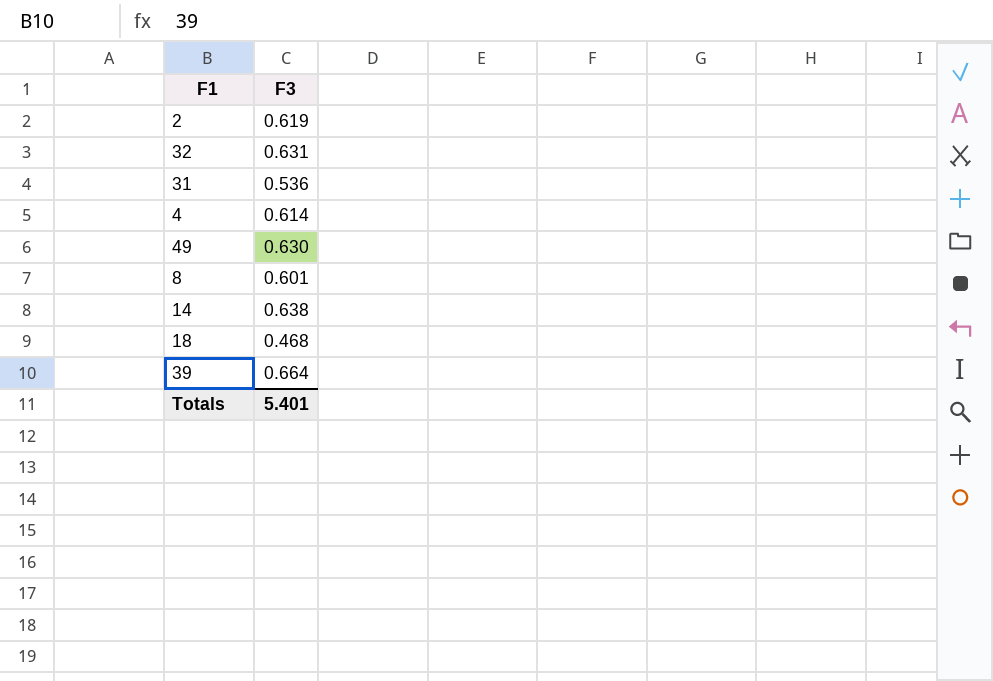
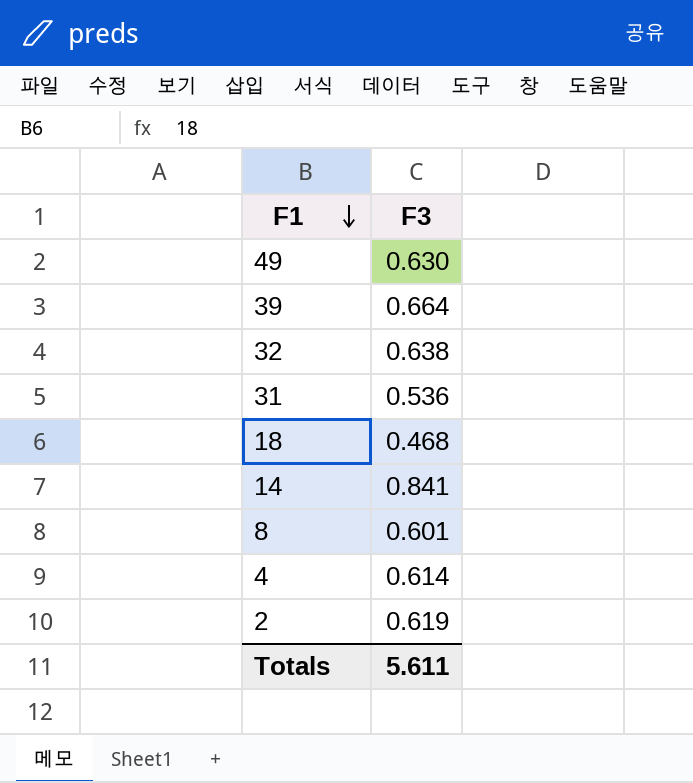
row order: none -> F1 descending
32 | F3: 0.631 -> 0.638
14 | F3: 0.638 -> 0.841
Totals | F3: 5.401 -> 5.611

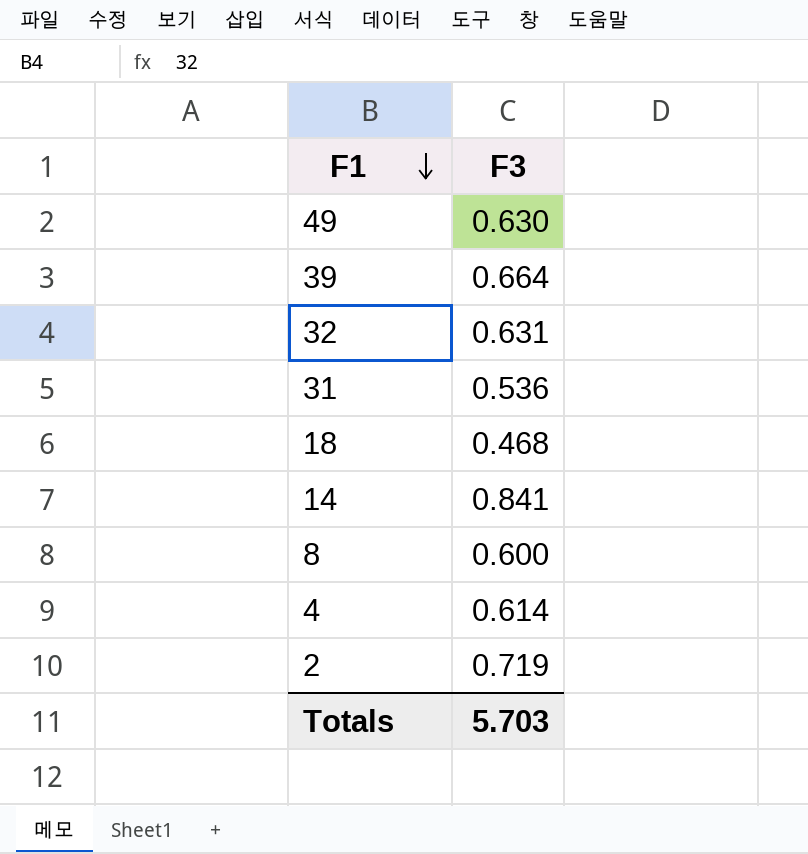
32 | F3: 0.638 -> 0.631
8 | F3: 0.601 -> 0.600
2 | F3: 0.619 -> 0.719
Totals | F3: 5.611 -> 5.703

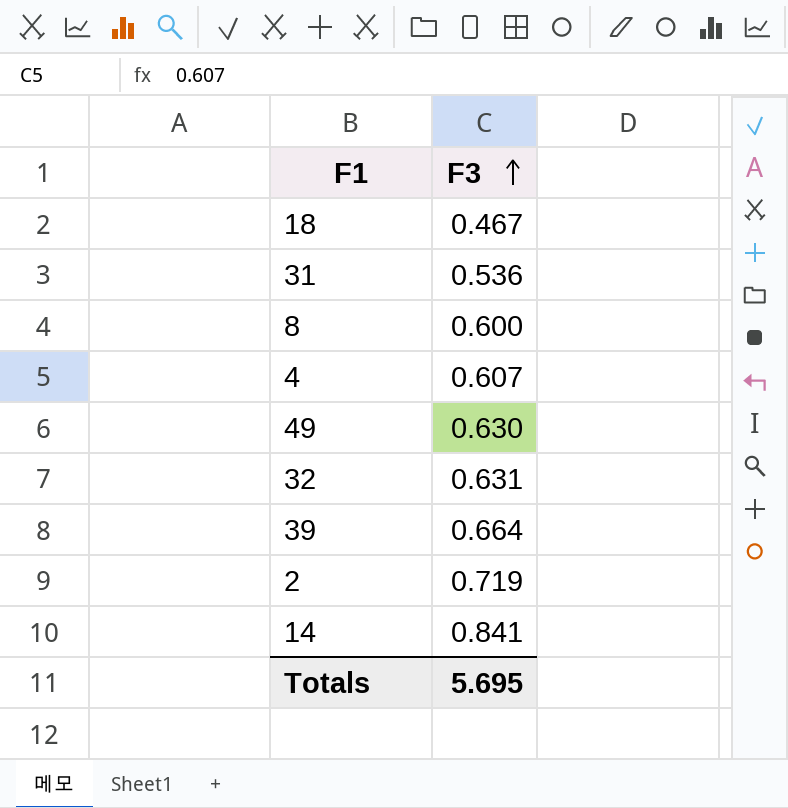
row order: F1 descending -> F3 ascending
18 | F3: 0.468 -> 0.467
4 | F3: 0.614 -> 0.607
Totals | F3: 5.703 -> 5.695

